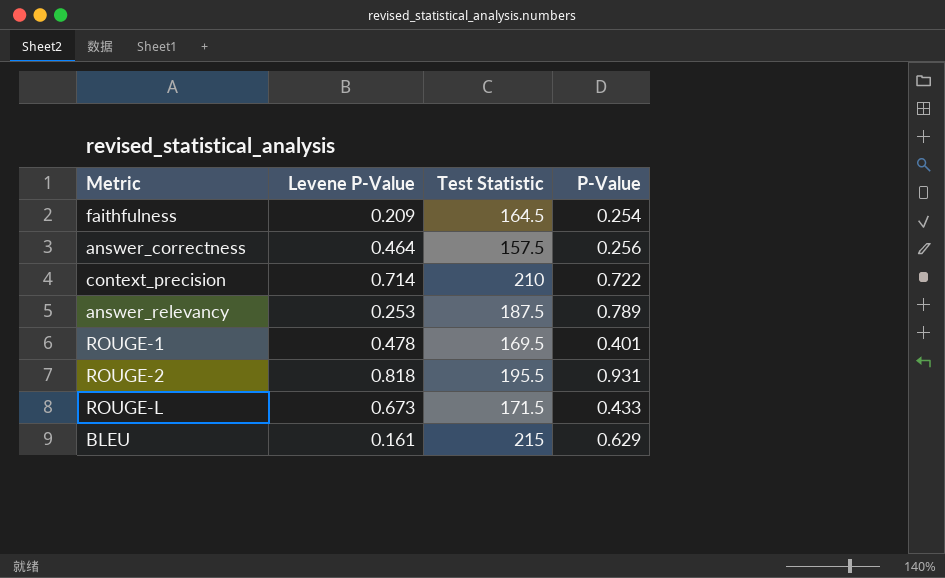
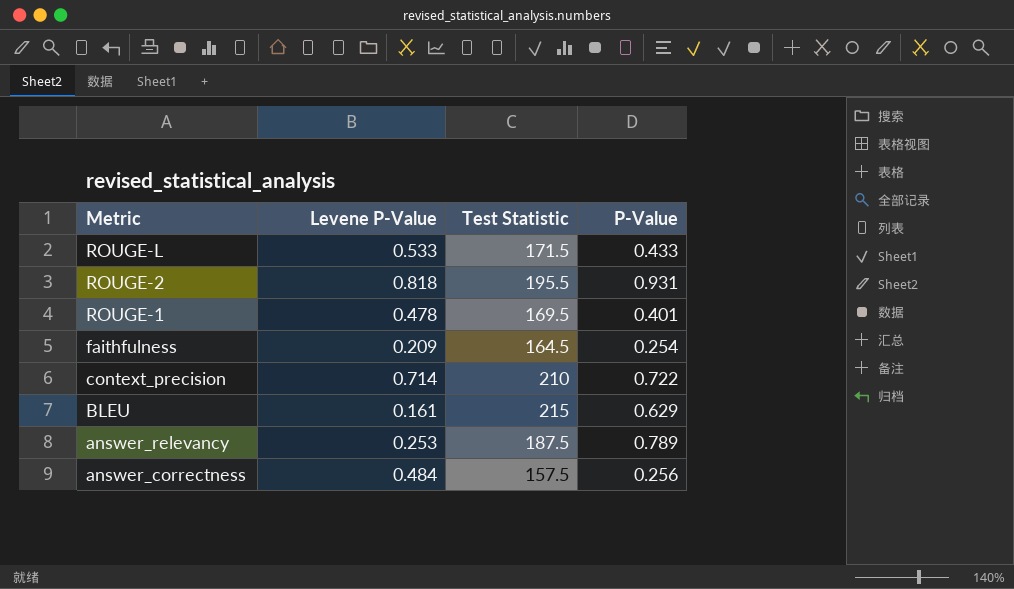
row order: none -> Metric descending
ROUGE-L | Levene P-Value: 0.673 -> 0.533
answer_correctness | Levene P-Value: 0.464 -> 0.484

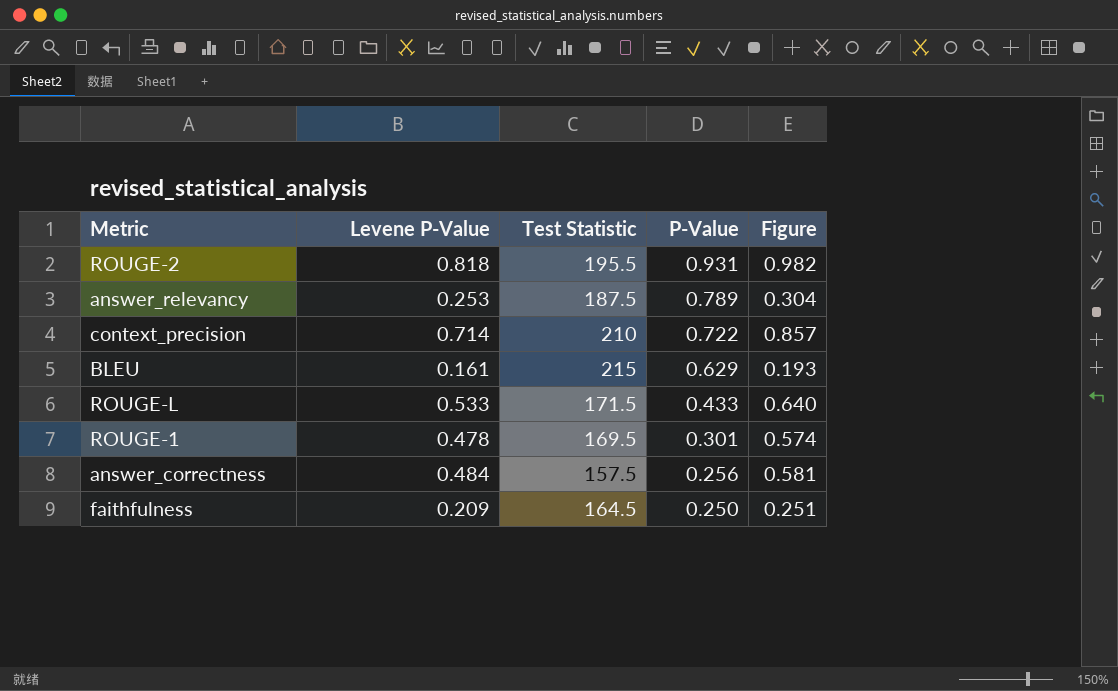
row order: Metric descending -> P-Value descending
column Figure | formula: none -> [Levene P-Value] * 1.2
ROUGE-1 | P-Value: 0.401 -> 0.301
faithfulness | P-Value: 0.254 -> 0.250

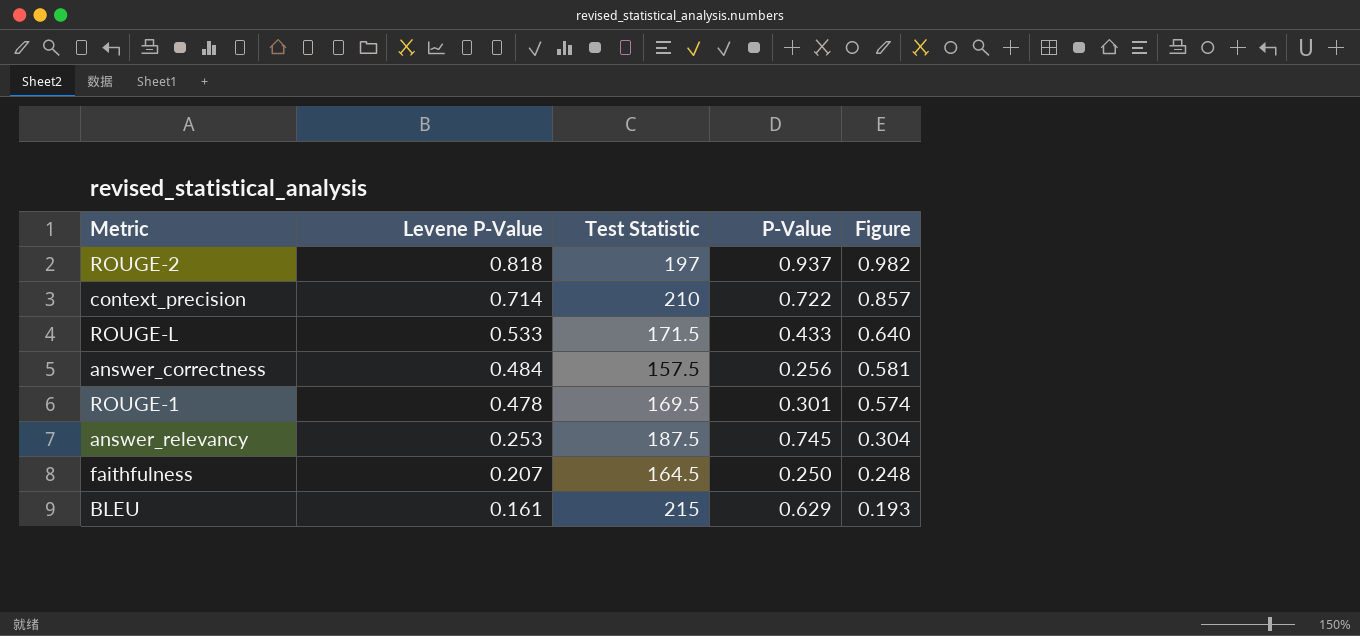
row order: P-Value descending -> Levene P-Value descending
ROUGE-2 | Test Statistic: 195.5 -> 197
ROUGE-2 | P-Value: 0.931 -> 0.937
answer_relevancy | P-Value: 0.789 -> 0.745
faithfulness | Levene P-Value: 0.209 -> 0.207
faithfulness | Figure: 0.251 -> 0.248

